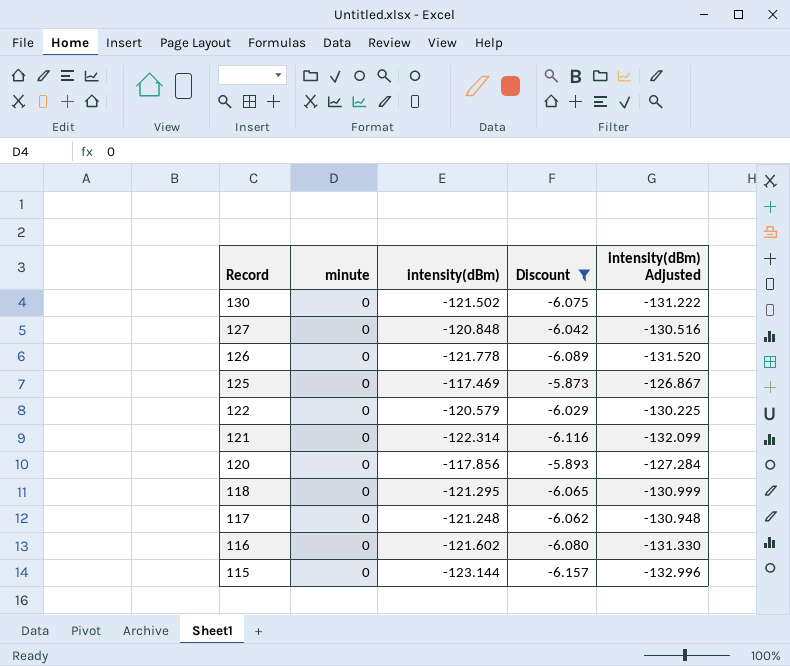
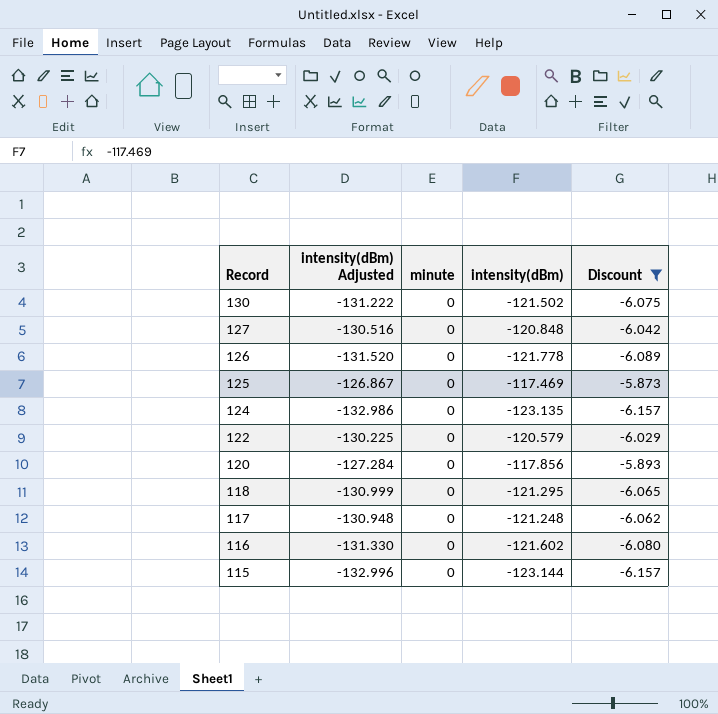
column intensity(dBm) Adjusted | position: 5 -> 2
row 121: 0 | -122.314 | -6.116 | -132.099 -> none
row 124: none -> -132.986 | 0 | -123.135 | -6.157

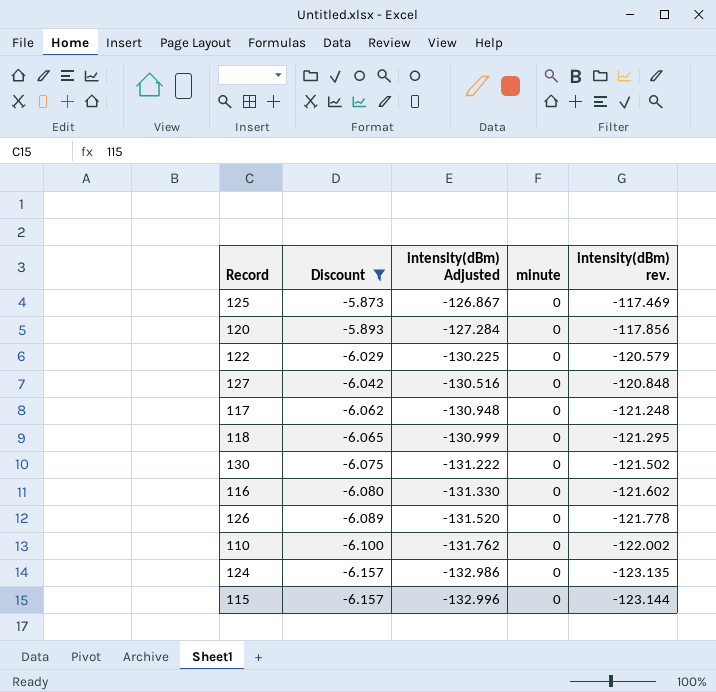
row order: Record descending -> Discount descending
column Discount | position: 5 -> 2
column name: intensity(dBm) -> intensity(dBm) rev.
row 110: none -> -6.100 | -131.762 | 0 | -122.002

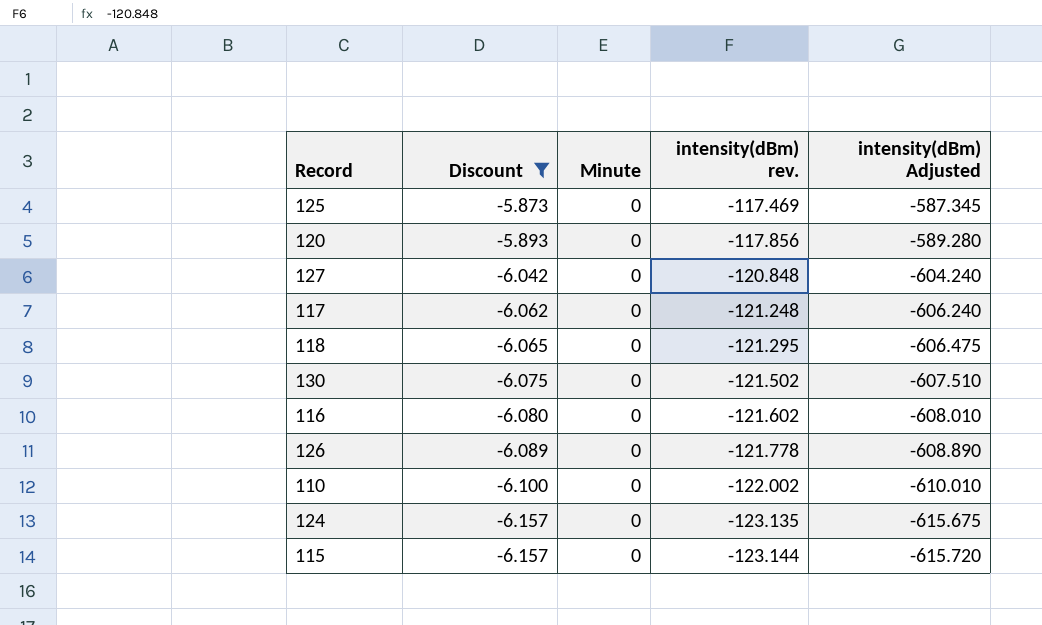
column name: minute -> Minute
column intensity(dBm) Adjusted | formula: [intensity(dBm) rev.] * 1.08 -> [intensity(dBm) rev.] * 5
column intensity(dBm) Adjusted | position: 3 -> 5
row 122: -6.029 | -130.225 | 0 | -120.579 -> none

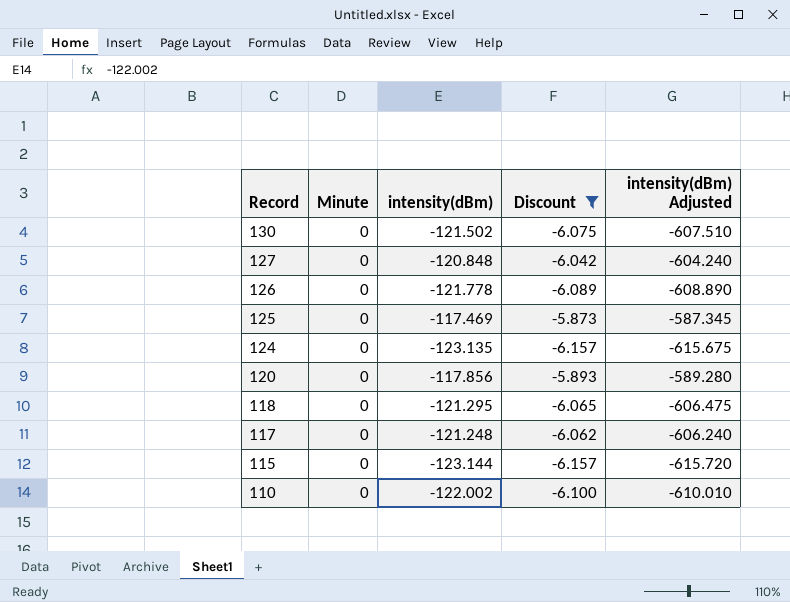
row order: Discount descending -> Record descending
column name: intensity(dBm) rev. -> intensity(dBm)
column Discount | position: 2 -> 4
row 116: -6.080 | 0 | -121.602 | -608.010 -> none

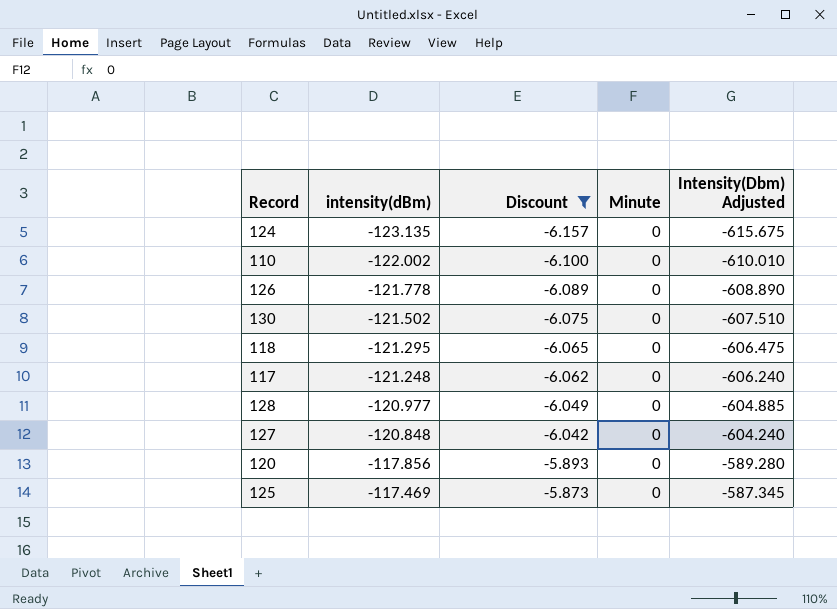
row order: Record descending -> intensity(dBm) ascending
column Minute | position: 2 -> 4
column name: intensity(dBm) Adjusted -> Intensity(Dbm) Adjusted
row 115: 0 | -123.144 | -6.157 | -615.720 -> none
row 128: none -> -120.977 | -6.049 | 0 | -604.885

